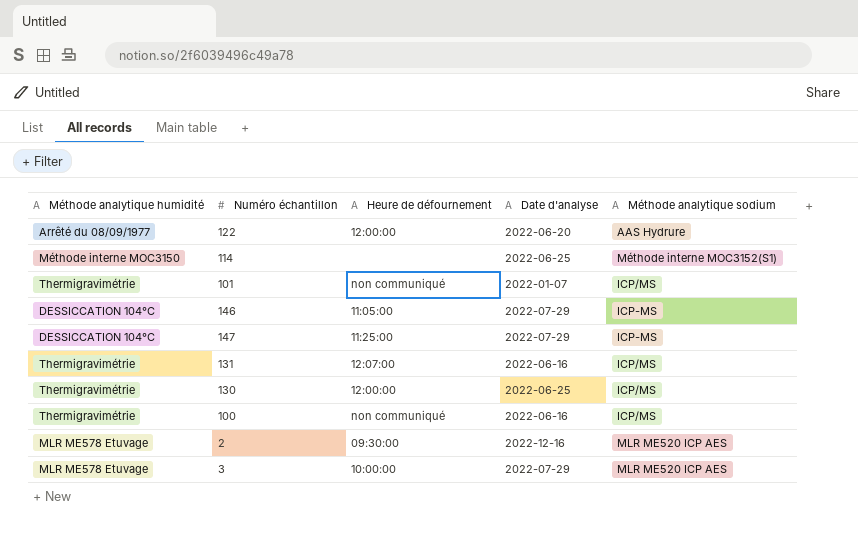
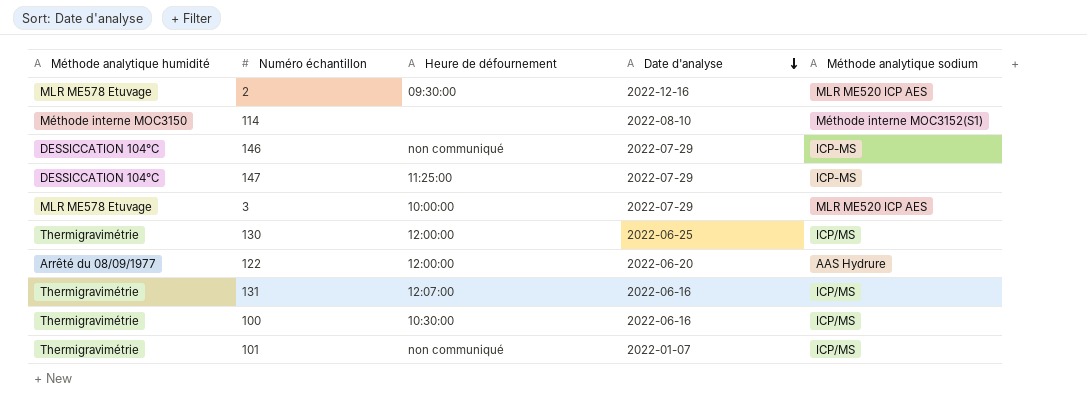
row order: none -> Date d'analyse descending
114 | Date d'analyse: 2022-06-25 -> 2022-08-10
146 | Heure de défournement: 11:05:00 -> non communiqué
100 | Heure de défournement: non communiqué -> 10:30:00

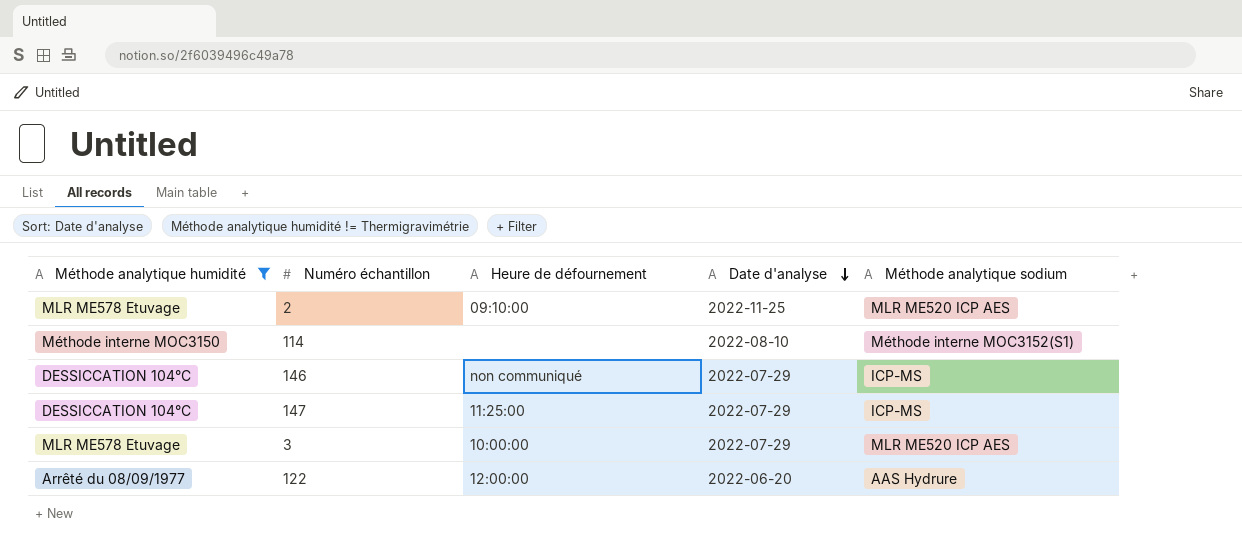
filter: none -> Méthode analytique humidité != Thermigravimétrie
2 | Heure de défournement: 09:30:00 -> 09:10:00
2 | Date d'analyse: 2022-12-16 -> 2022-11-25

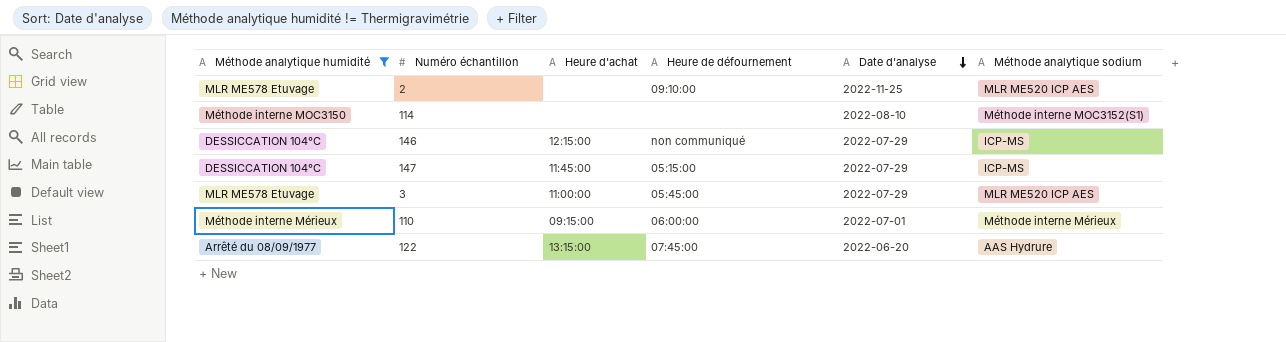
column Heure d'achat | position: none -> 3
147 | Heure de défournement: 11:25:00 -> 05:15:00
3 | Heure de défournement: 10:00:00 -> 05:45:00
row 110: none -> Méthode interne Mérieux | 09:15:00 | 06:00:00 | 2022-07-01 | Méthode interne Mérieux
122 | Heure de défournement: 12:00:00 -> 07:45:00

